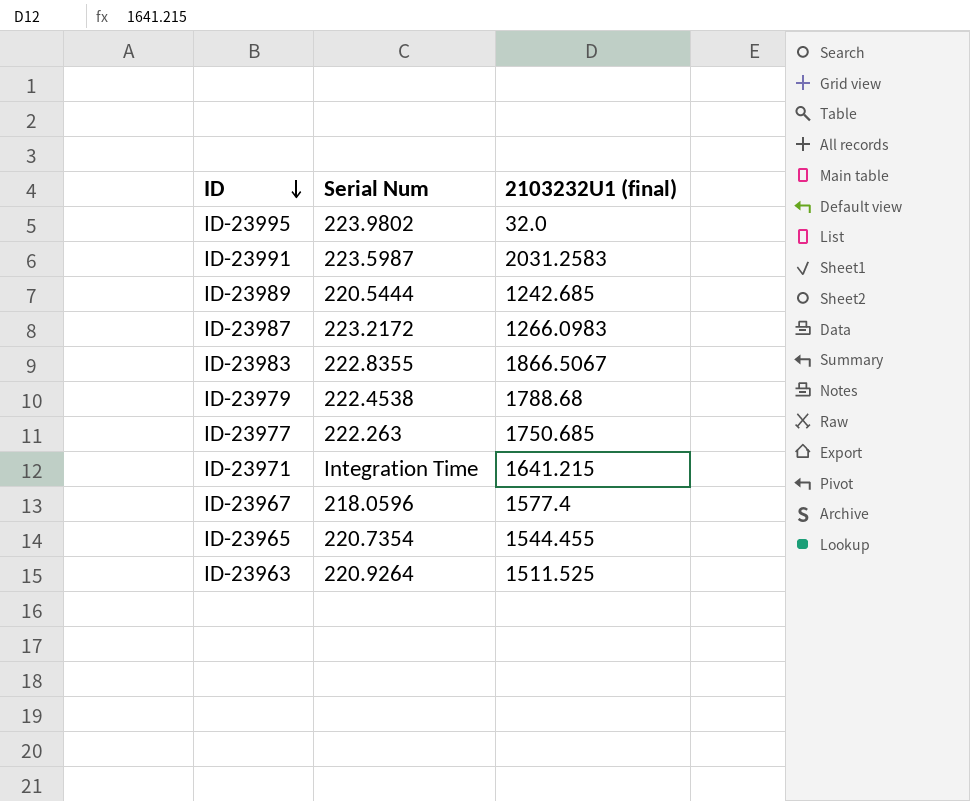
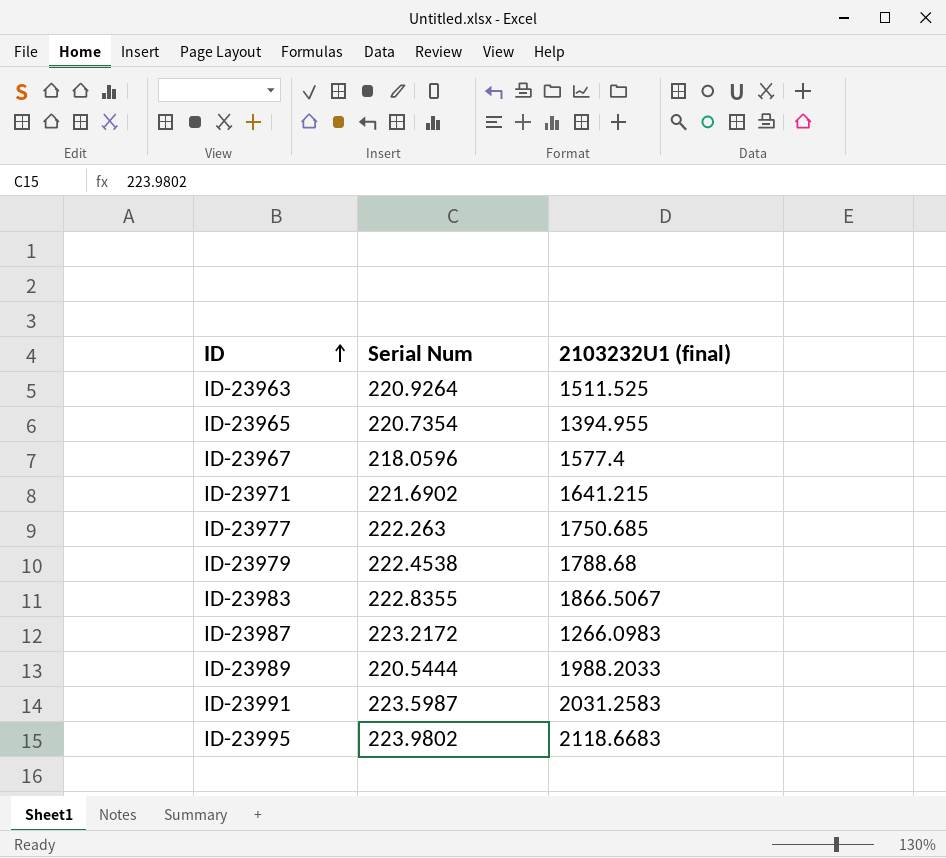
row order: ID descending -> ID ascending
ID-23965 | 2103232U1 (final): 1544.455 -> 1394.955
ID-23971 | Serial Num: Integration Time -> 221.6902
ID-23989 | 2103232U1 (final): 1242.685 -> 1988.2033
ID-23995 | 2103232U1 (final): 32.0 -> 2118.6683

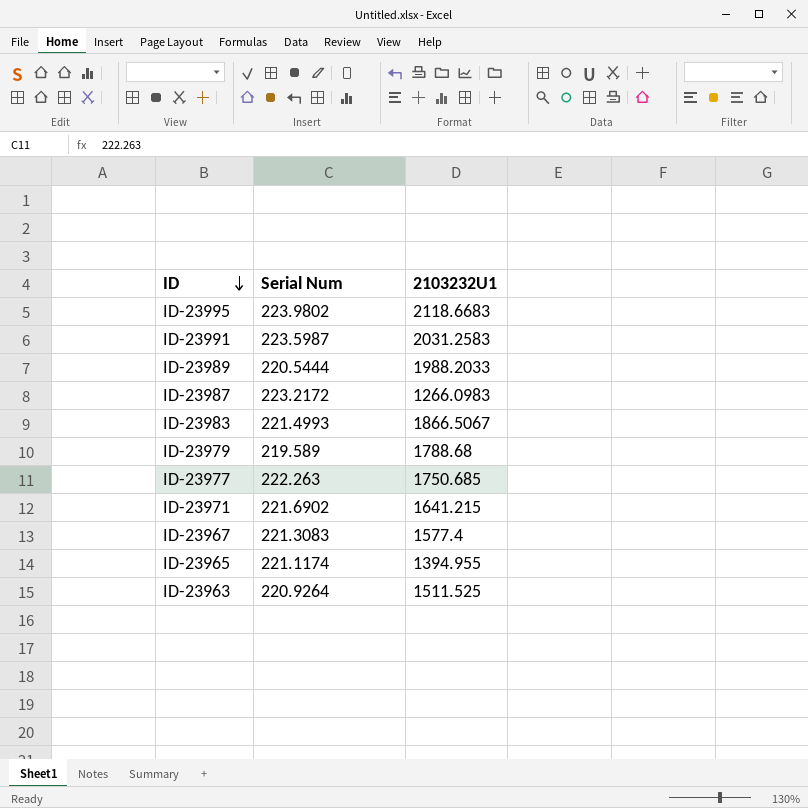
row order: ID ascending -> ID descending
column name: 2103232U1 (final) -> 2103232U1
ID-23983 | Serial Num: 222.8355 -> 221.4993
ID-23979 | Serial Num: 222.4538 -> 219.589
ID-23967 | Serial Num: 218.0596 -> 221.3083
ID-23965 | Serial Num: 220.7354 -> 221.1174

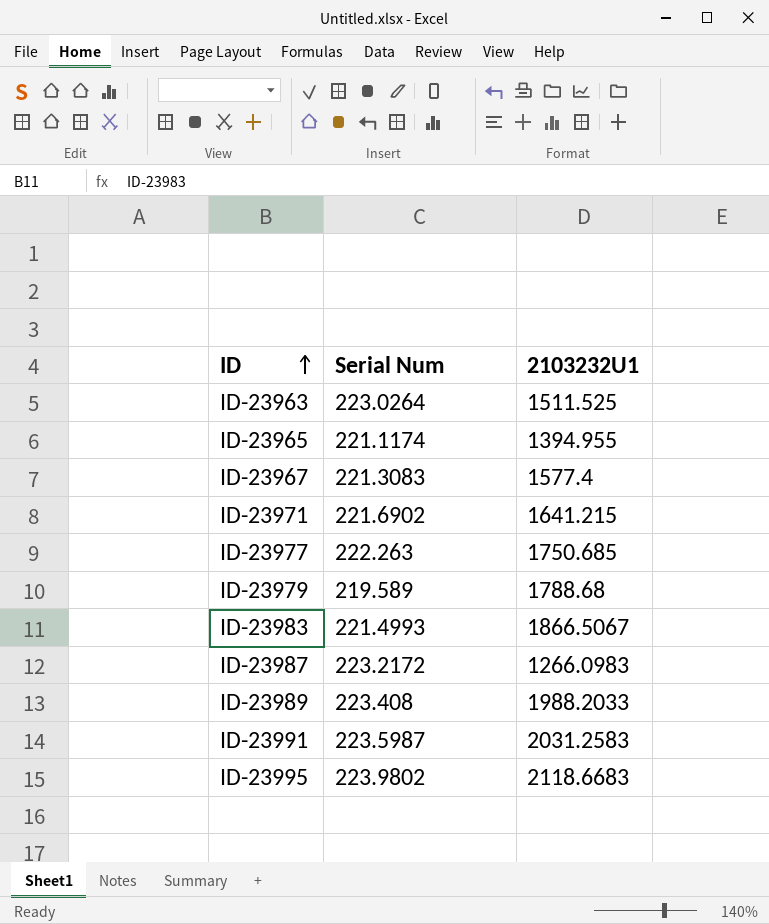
row order: ID descending -> ID ascending
ID-23963 | Serial Num: 220.9264 -> 223.0264
ID-23989 | Serial Num: 220.5444 -> 223.408

